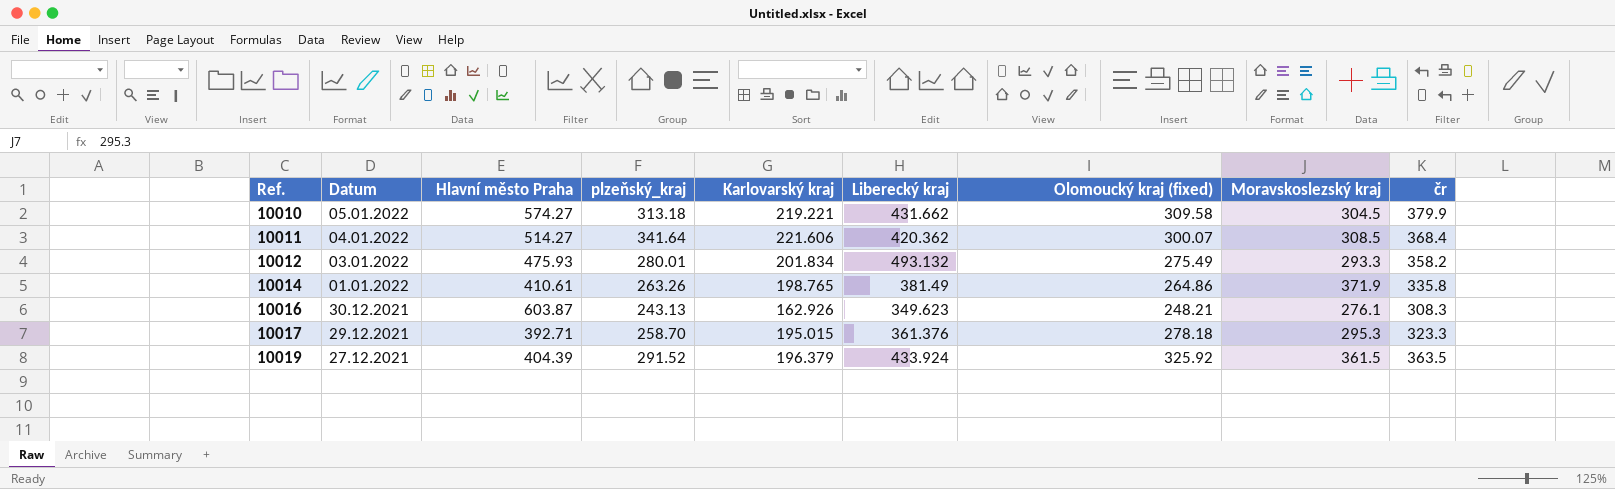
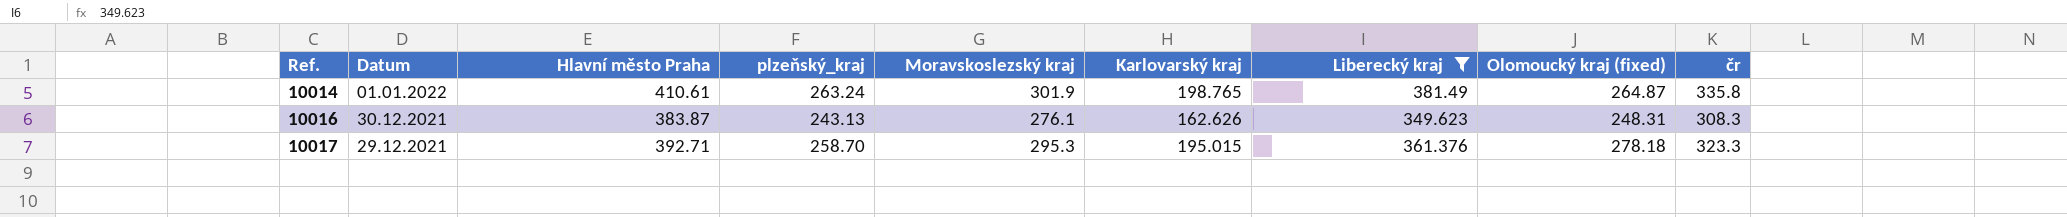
filter: none -> Liberecký kraj <= 381.49
column Moravskoslezský kraj | position: 8 -> 5
10014 | plzeňský_kraj: 263.26 -> 263.24
10014 | Moravskoslezský kraj: 371.9 -> 301.9
10014 | Olomoucký kraj (fixed): 264.86 -> 264.87
10016 | Hlavní město Praha: 603.87 -> 383.87
10016 | Karlovarský kraj: 162.926 -> 162.626
10016 | Olomoucký kraj (fixed): 248.21 -> 248.31

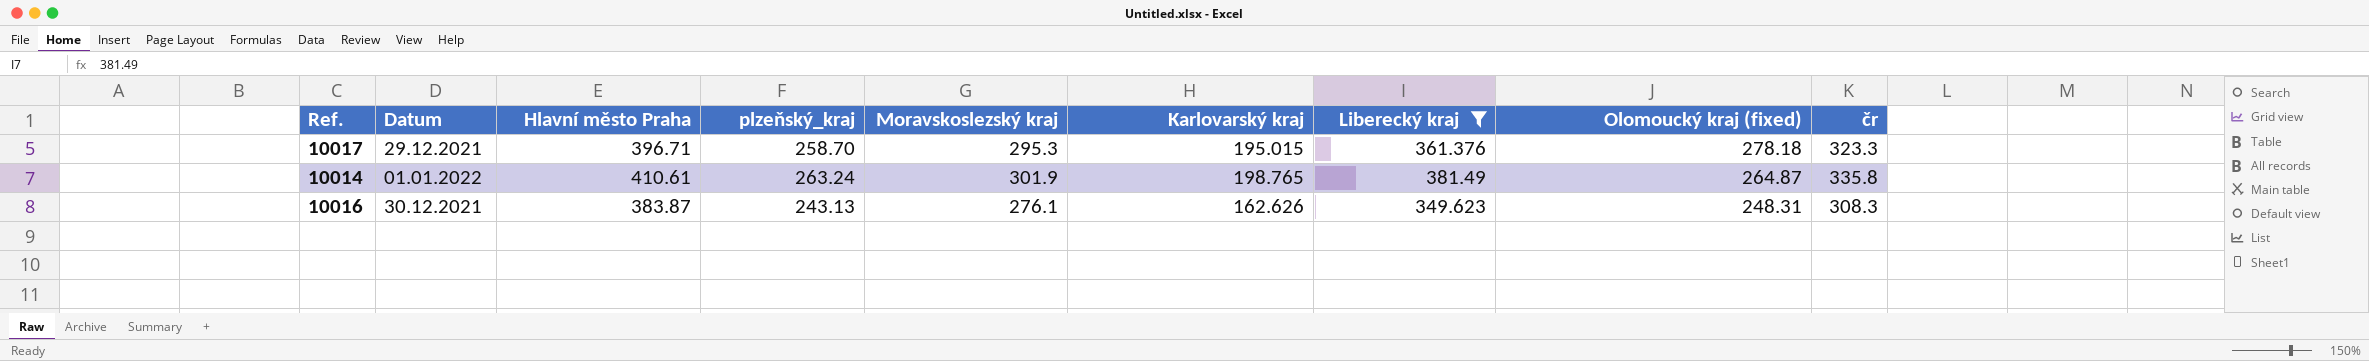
row order: Ref. ascending -> Olomoucký kraj (fixed) descending
10017 | Hlavní město Praha: 392.71 -> 396.71

